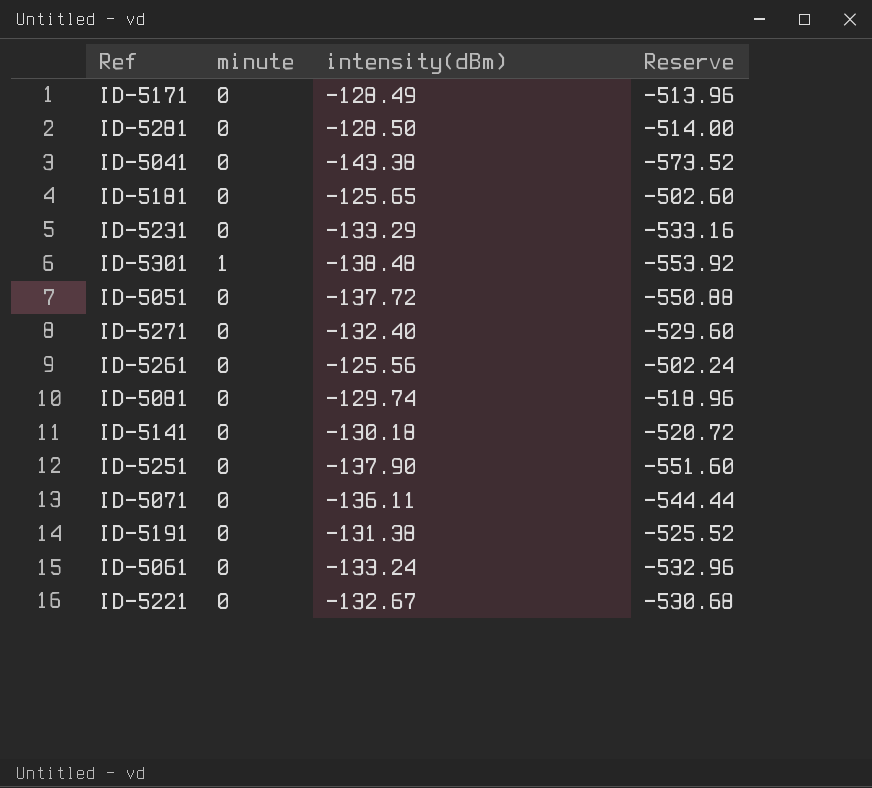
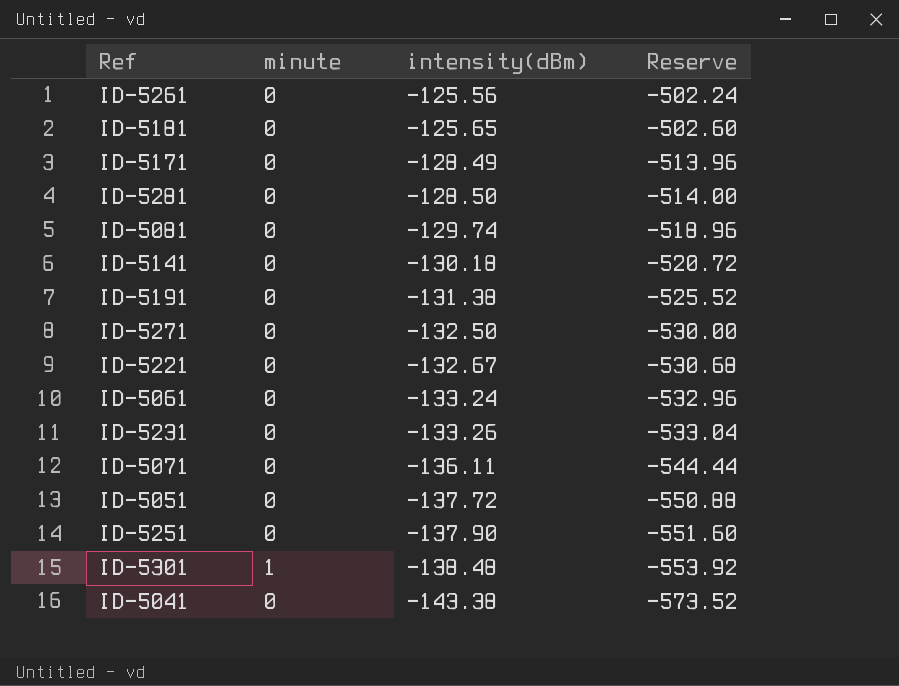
row order: none -> intensity(dBm) descending
ID-5271 | intensity(dBm): -132.40 -> -132.50
ID-5271 | Reserve: -529.60 -> -530.00
ID-5231 | intensity(dBm): -133.29 -> -133.26
ID-5231 | Reserve: -533.16 -> -533.04

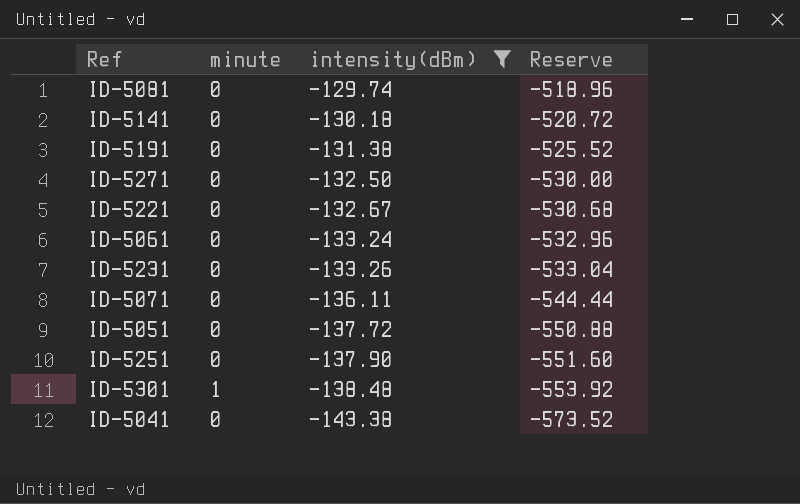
filter: none -> intensity(dBm) <= -129.74

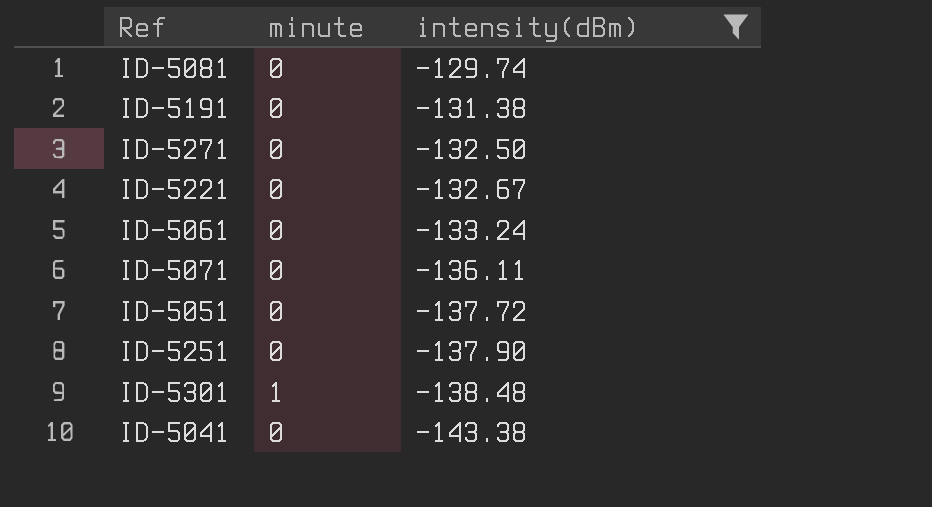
column Reserve | formula: [intensity(dBm)] * 4 -> none
row ID-5141: 0 | -130.18 | -520.72 -> none
row ID-5231: 0 | -133.26 | -533.04 -> none

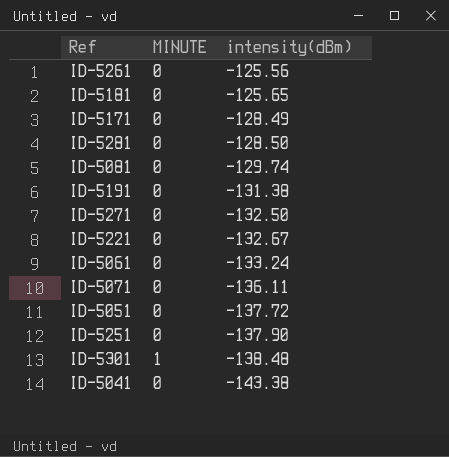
filter: intensity(dBm) <= -129.74 -> none
column name: minute -> MINUTE

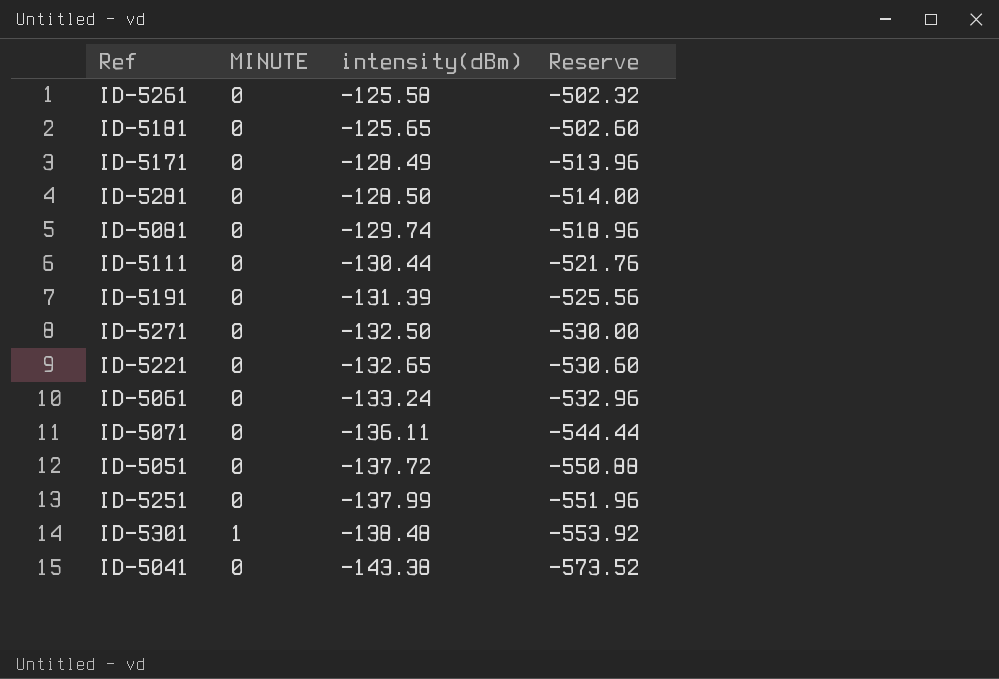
column Reserve | formula: none -> [intensity(dBm)] * 4
ID-5261 | intensity(dBm): -125.56 -> -125.58
row ID-5111: none -> 0 | -130.44 | -521.76
ID-5191 | intensity(dBm): -131.38 -> -131.39
ID-5221 | intensity(dBm): -132.67 -> -132.65
ID-5251 | intensity(dBm): -137.90 -> -137.99

